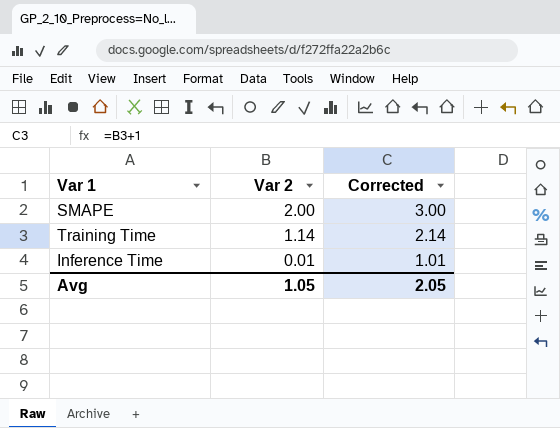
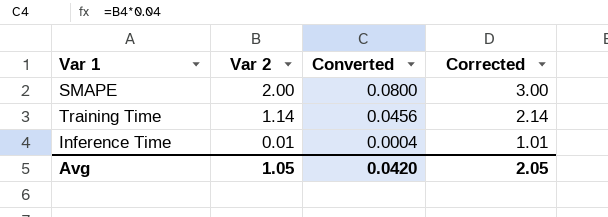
column Converted | formula: none -> [Var 2] * 0.04

